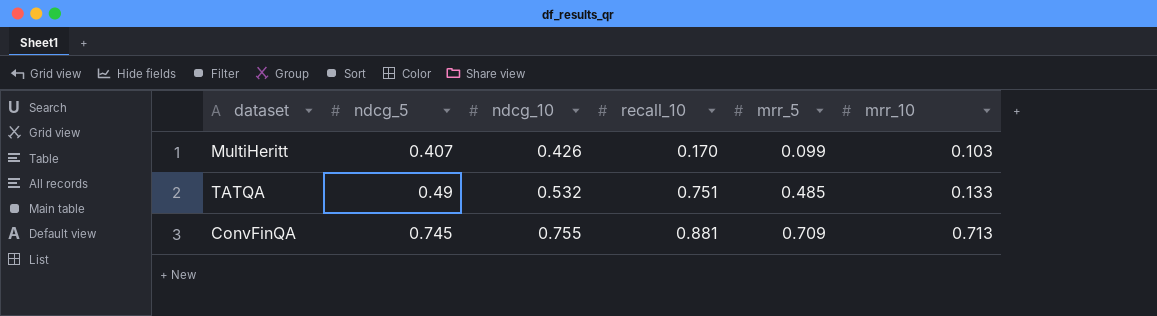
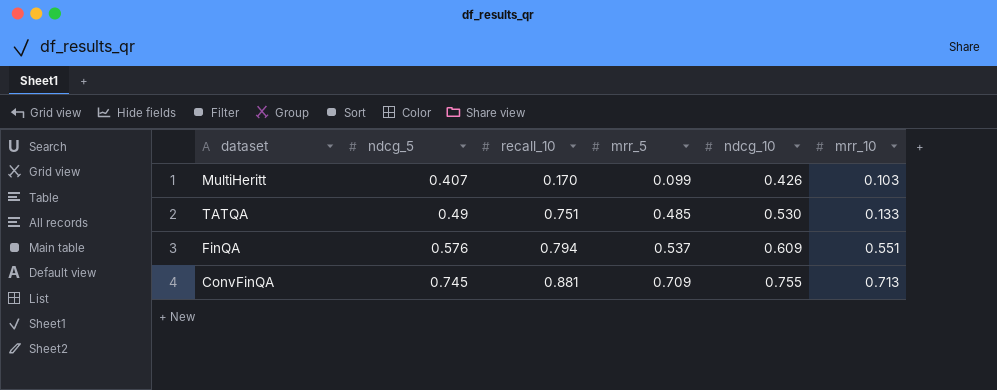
column ndcg_10 | position: 3 -> 5
TATQA | ndcg_10: 0.532 -> 0.530
row FinQA: none -> 0.576 | 0.794 | 0.537 | 0.609 | 0.551

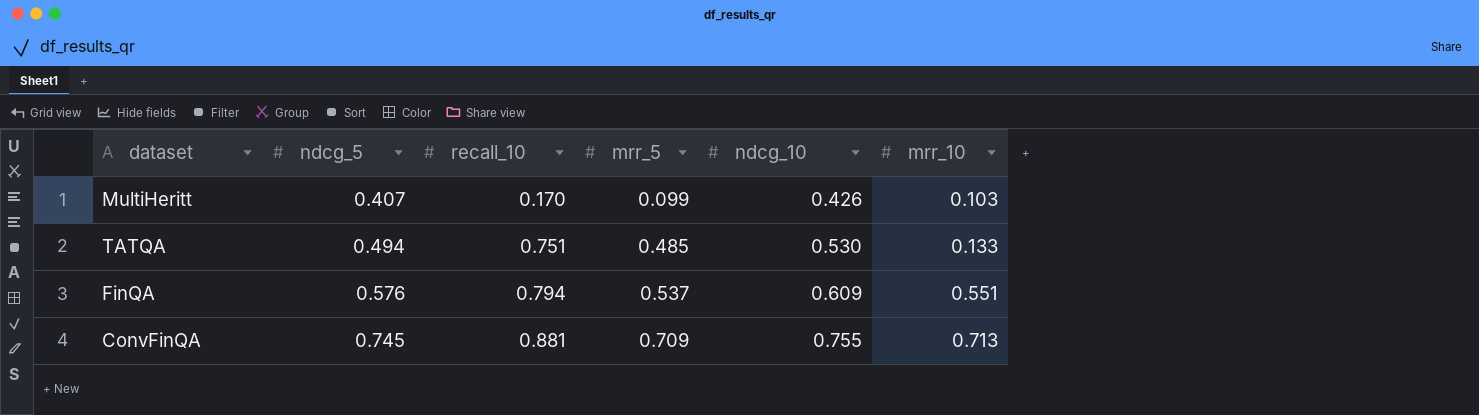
TATQA | ndcg_5: 0.49 -> 0.494

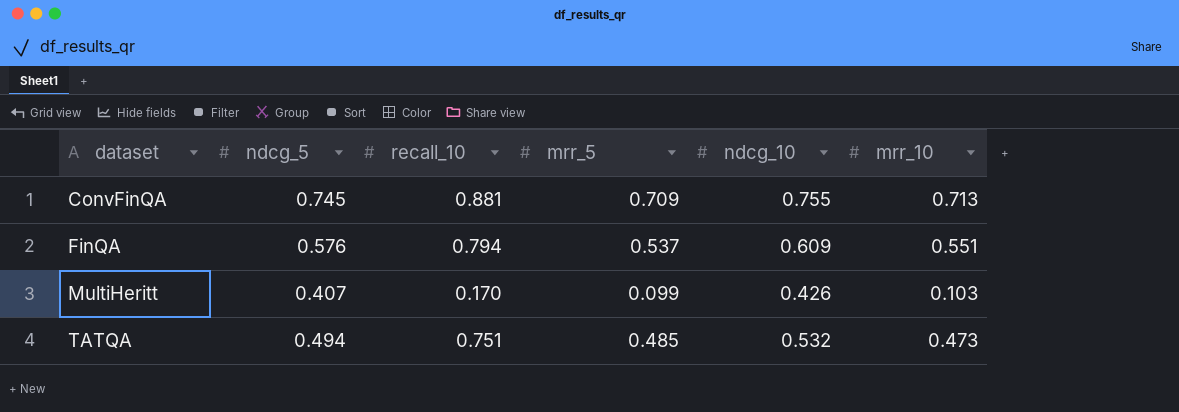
row order: ndcg_5 ascending -> dataset ascending
TATQA | ndcg_10: 0.530 -> 0.532
TATQA | mrr_10: 0.133 -> 0.473

